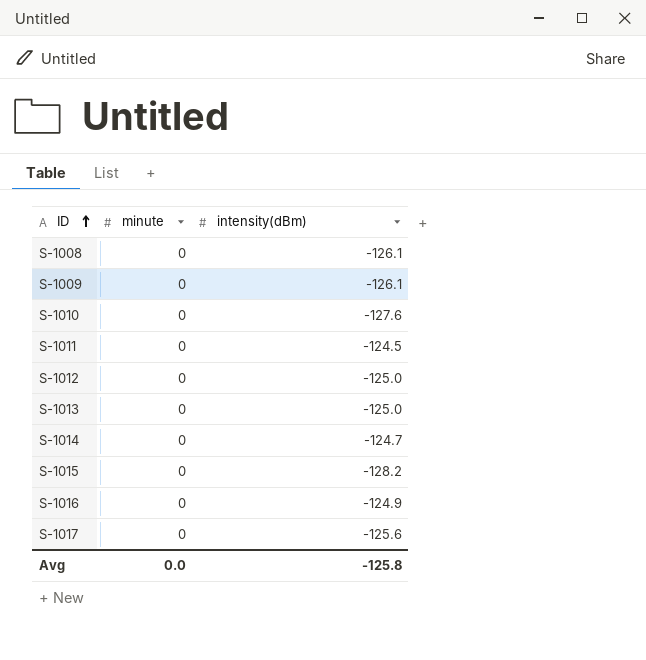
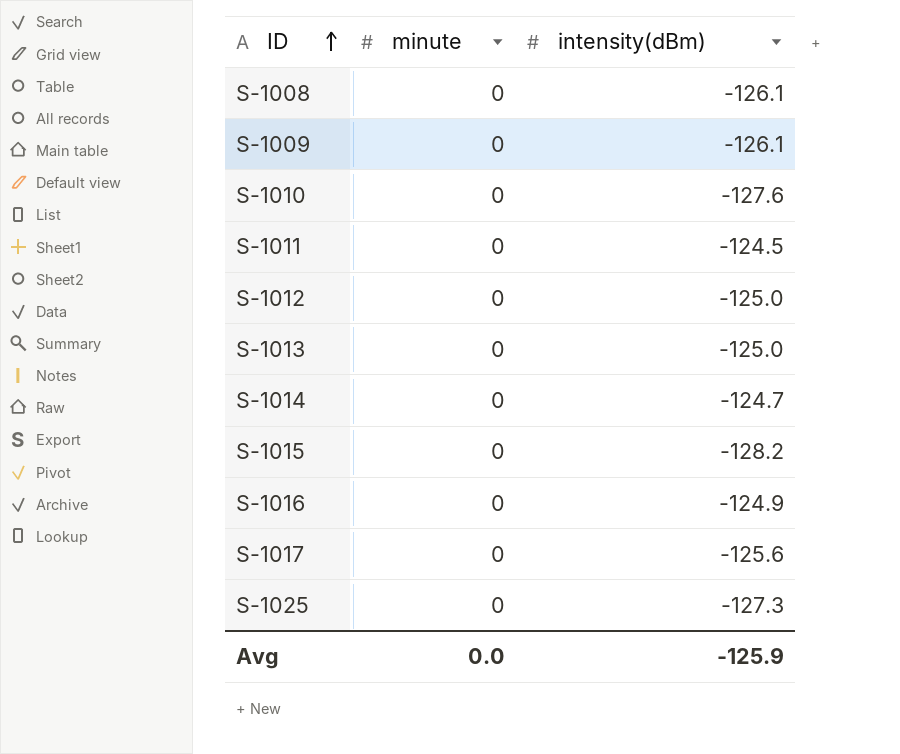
row S-1025: none -> 0 | -127.3
Avg | intensity(dBm): -125.8 -> -125.9

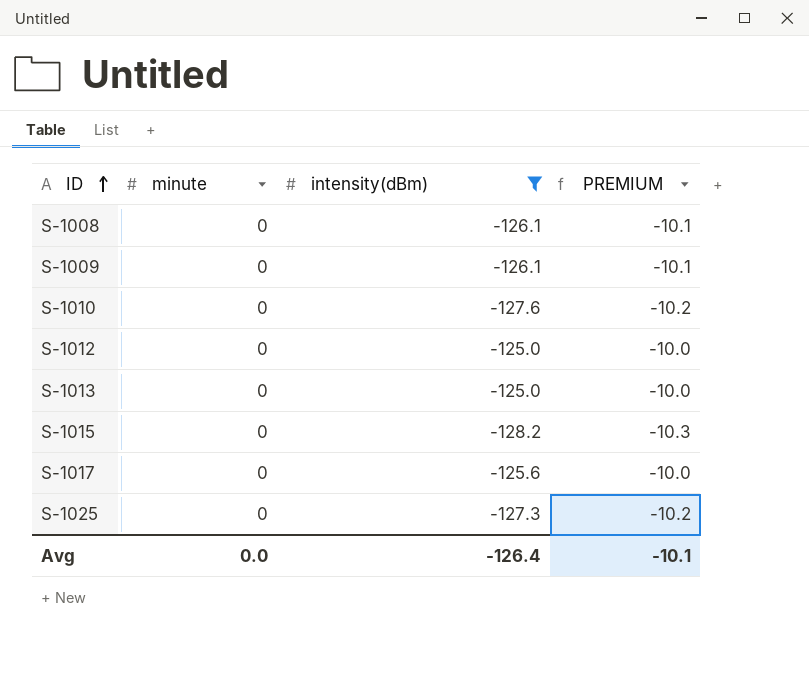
filter: none -> intensity(dBm) <= -125.0
column PREMIUM | formula: none -> [intensity(dBm)] * 0.08
Avg | intensity(dBm): -125.9 -> -126.4

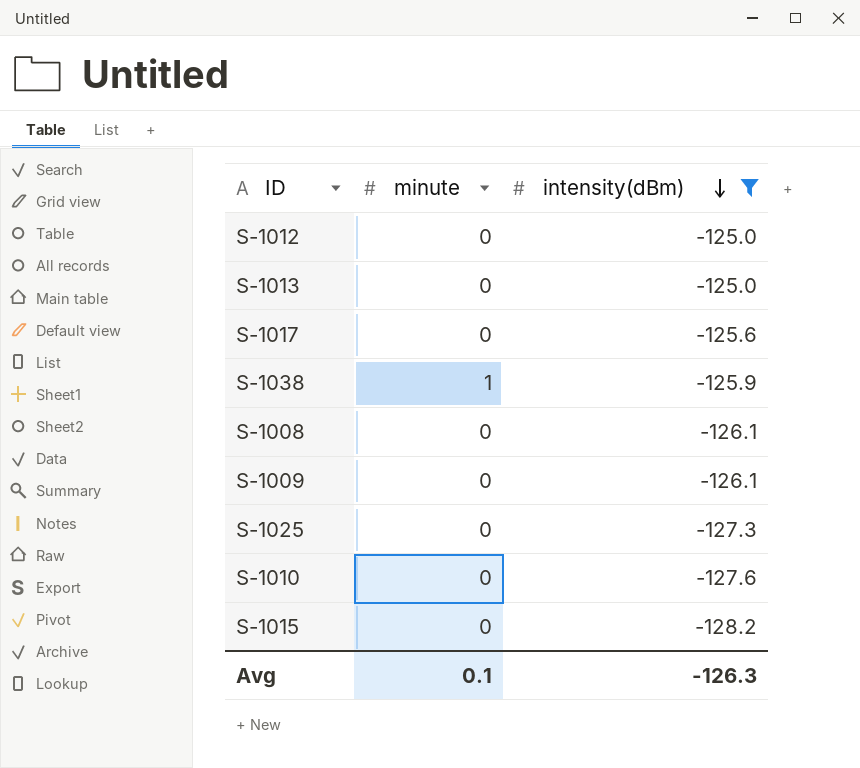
row order: ID ascending -> intensity(dBm) descending
column PREMIUM | formula: [intensity(dBm)] * 0.08 -> none
row S-1038: none -> 1 | -125.9
Avg | minute: 0.0 -> 0.1
Avg | intensity(dBm): -126.4 -> -126.3

